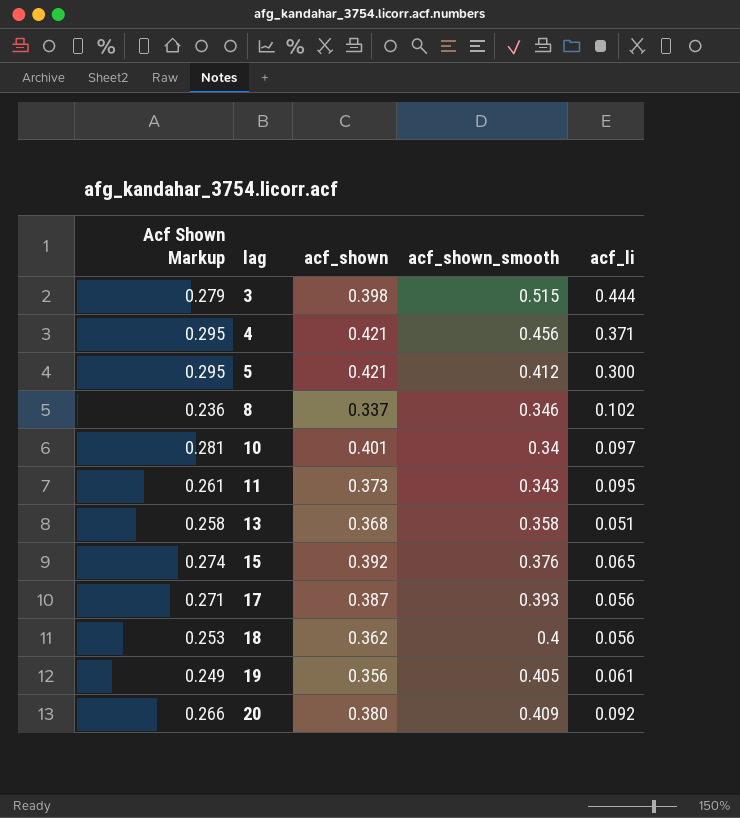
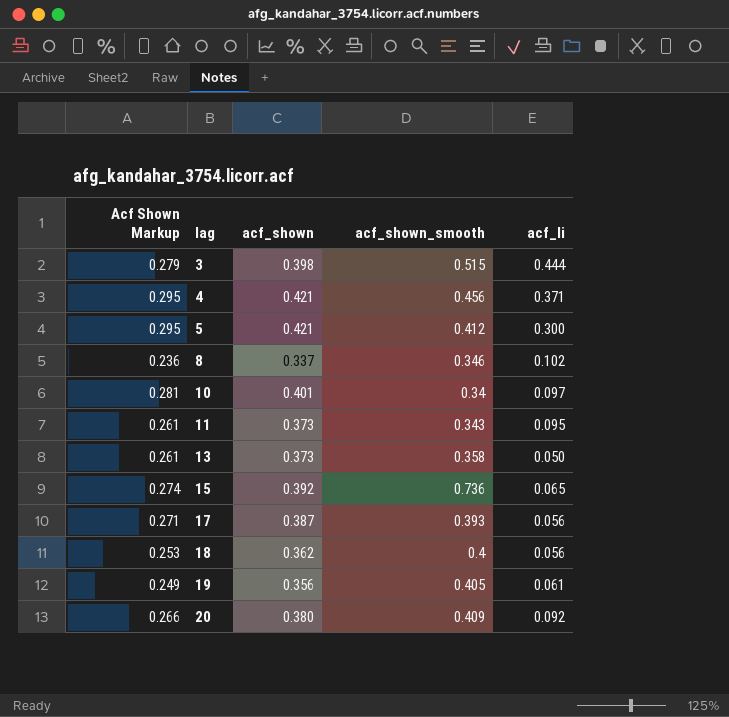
13 | Acf Shown Markup: 0.258 -> 0.261
13 | acf_shown: 0.368 -> 0.373
13 | acf_li: 0.051 -> 0.050
15 | acf_shown_smooth: 0.376 -> 0.736

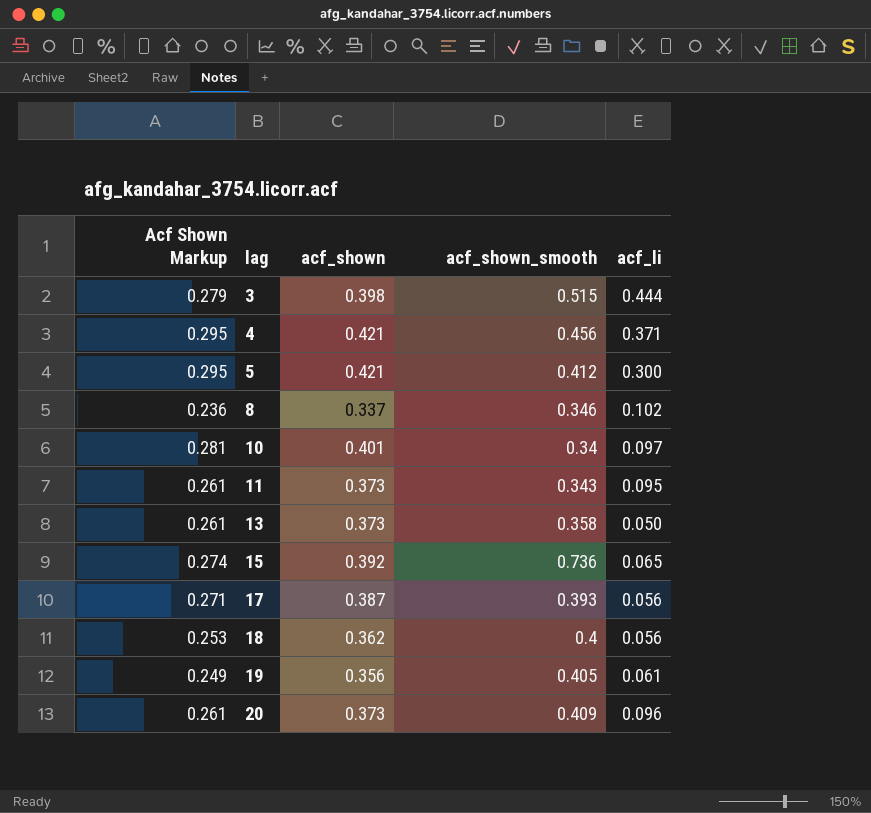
20 | Acf Shown Markup: 0.266 -> 0.261
20 | acf_shown: 0.380 -> 0.373
20 | acf_li: 0.092 -> 0.096

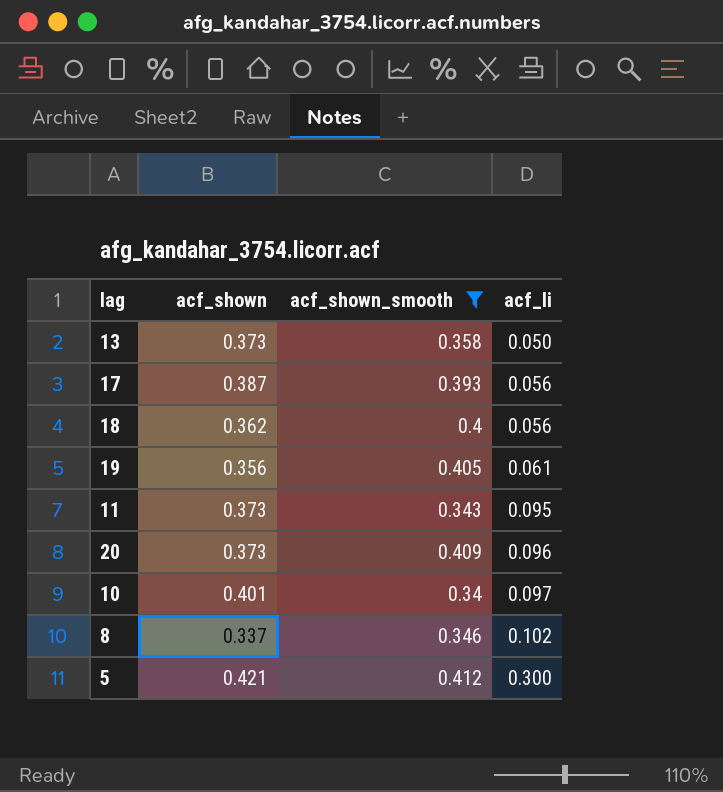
filter: none -> acf_shown_smooth <= 0.412
row order: lag ascending -> acf_li ascending
column Acf Shown Markup | formula: [acf_shown] * 0.7 -> none

